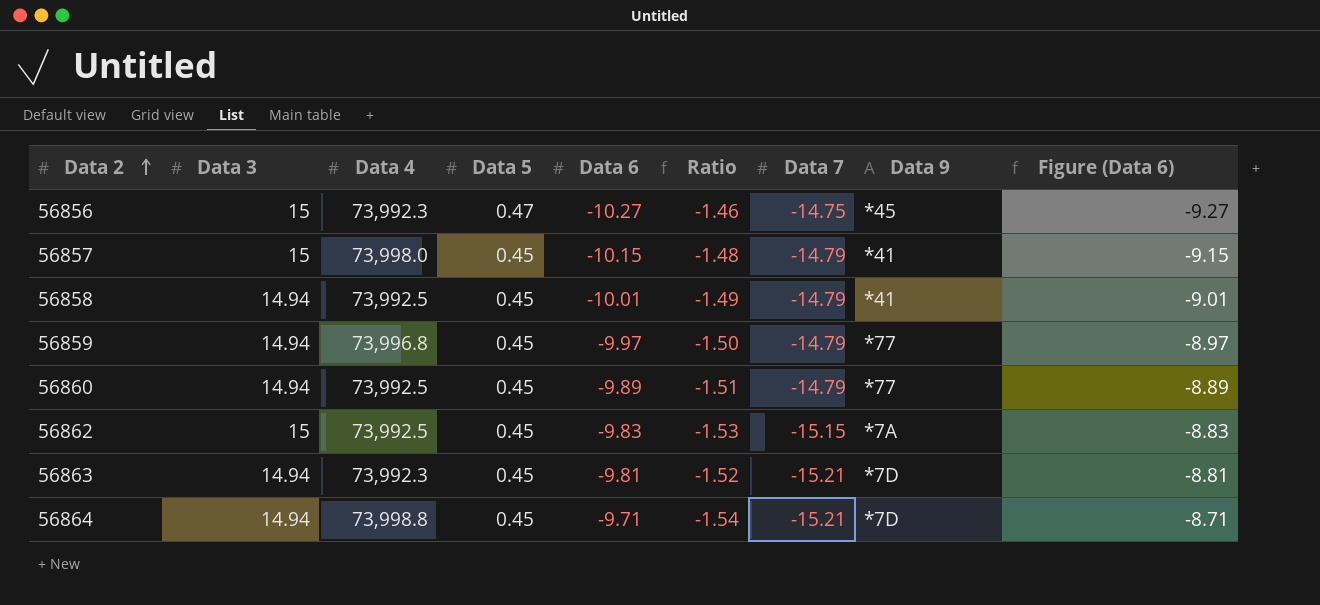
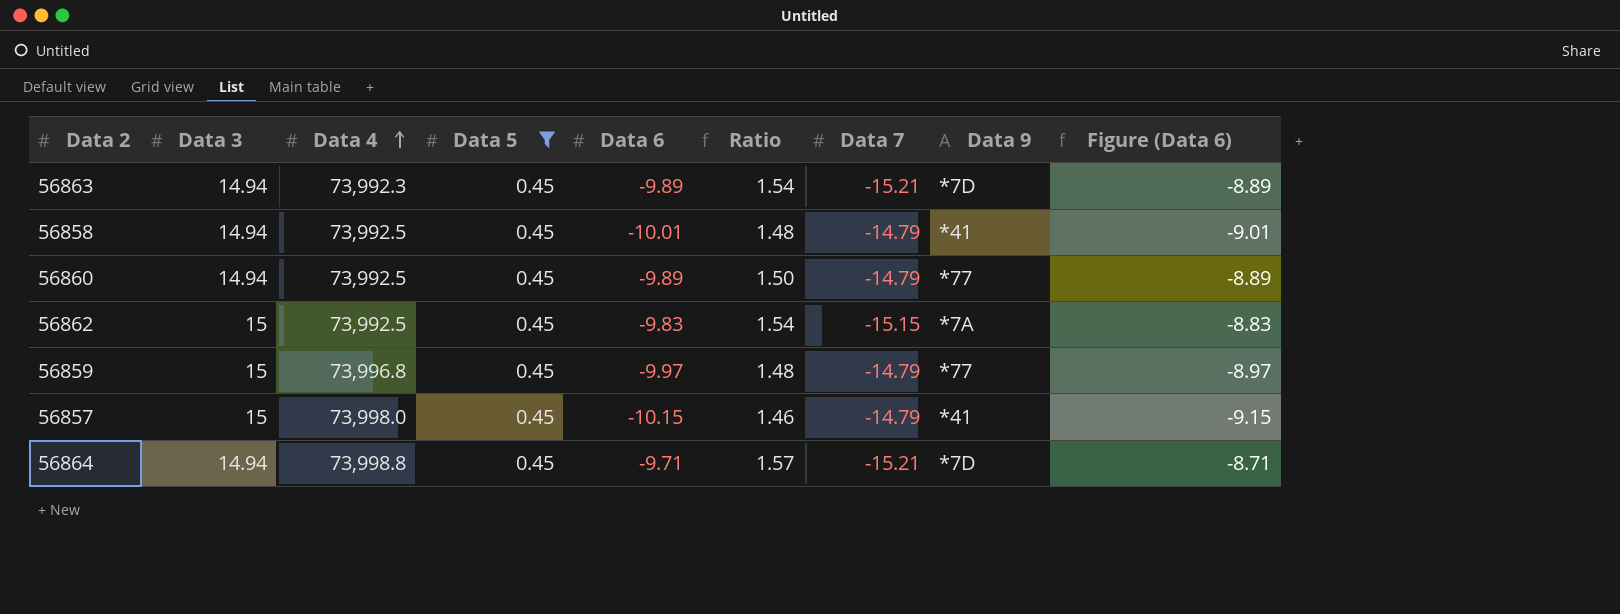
filter: none -> Data 5 = 0.45
row order: Data 2 ascending -> Data 4 ascending
column Ratio | formula: [Data 3] / [Data 6] -> [Data 7] / [Data 6]
56863 | Data 6: -9.81 -> -9.89
56863 | Figure (Data 6): -8.81 -> -8.89
56859 | Data 3: 14.94 -> 15

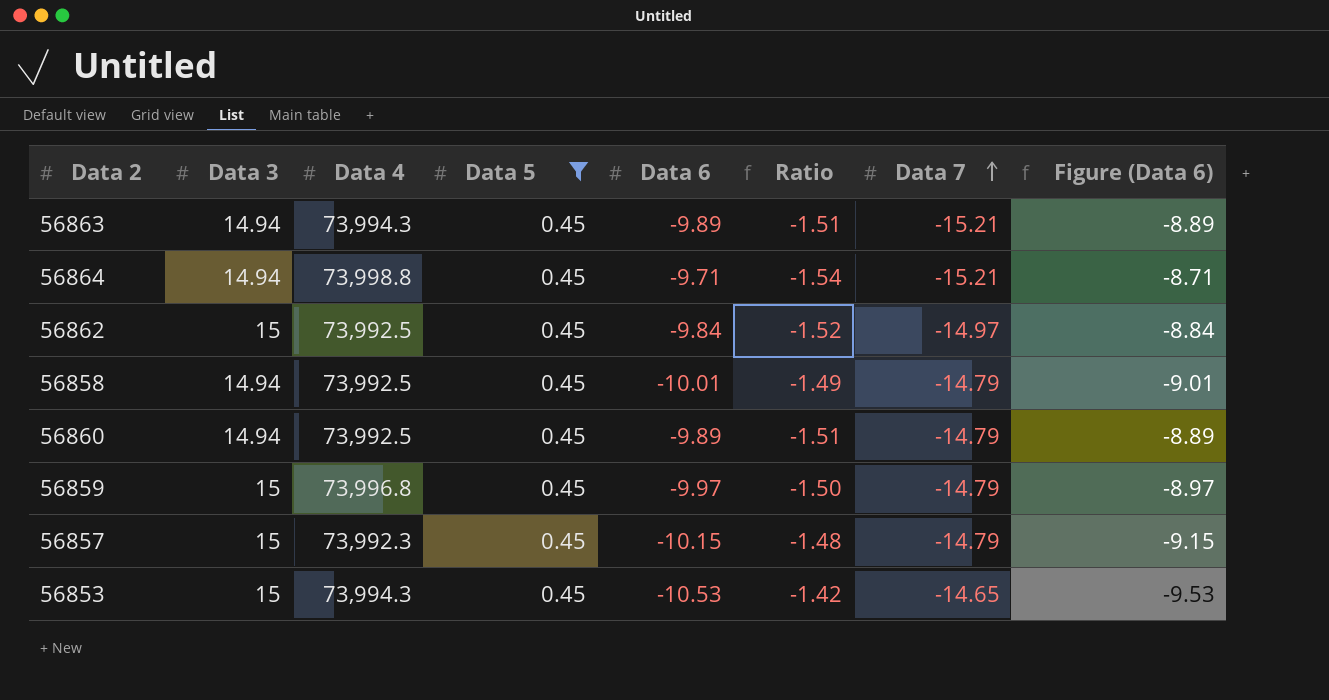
row order: Data 4 ascending -> Data 7 ascending
column Data 9 | position: 8 -> none
column Ratio | formula: [Data 7] / [Data 6] -> [Data 3] / [Data 6]
56863 | Data 4: 73,992.3 -> 73,994.3
56862 | Data 6: -9.83 -> -9.84
56862 | Data 7: -15.15 -> -14.97
56862 | Figure (Data 6): -8.83 -> -8.84
56857 | Data 4: 73,998.0 -> 73,992.3
row 56853: none -> 15 | 73,994.3 | 0.45 | -10.53 | -1.42 | -14.65 | -9.53

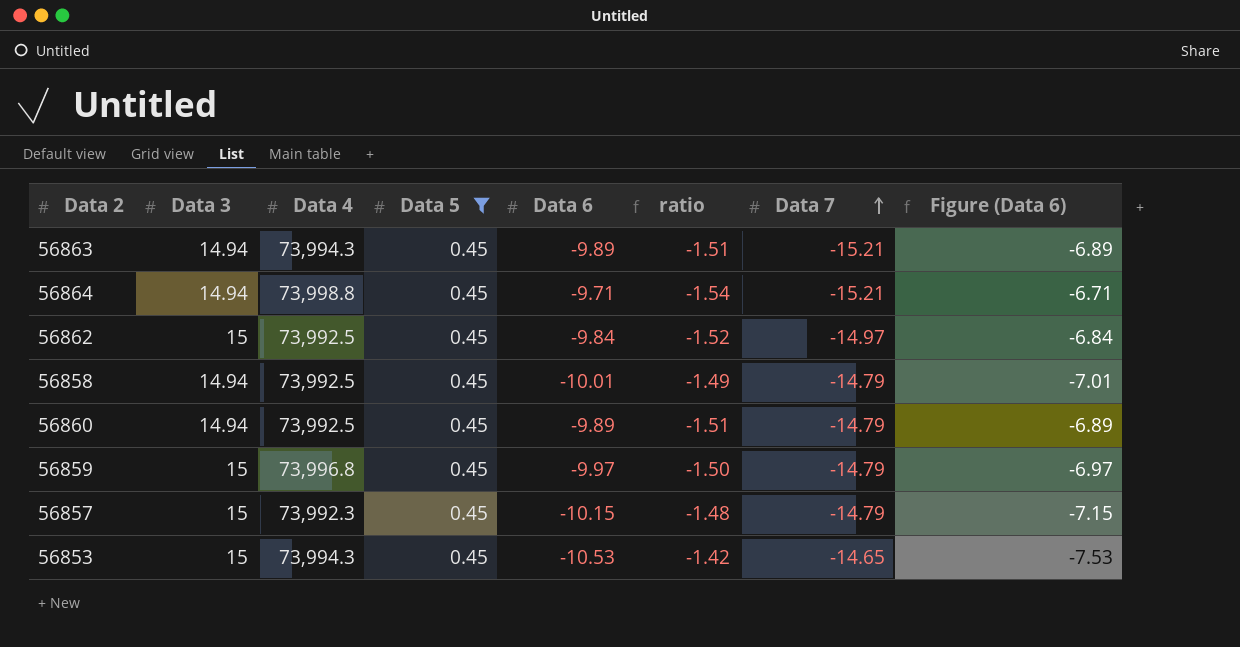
column name: Ratio -> ratio
column Figure (Data 6) | formula: [Data 6] + 1 -> [Data 6] + 3

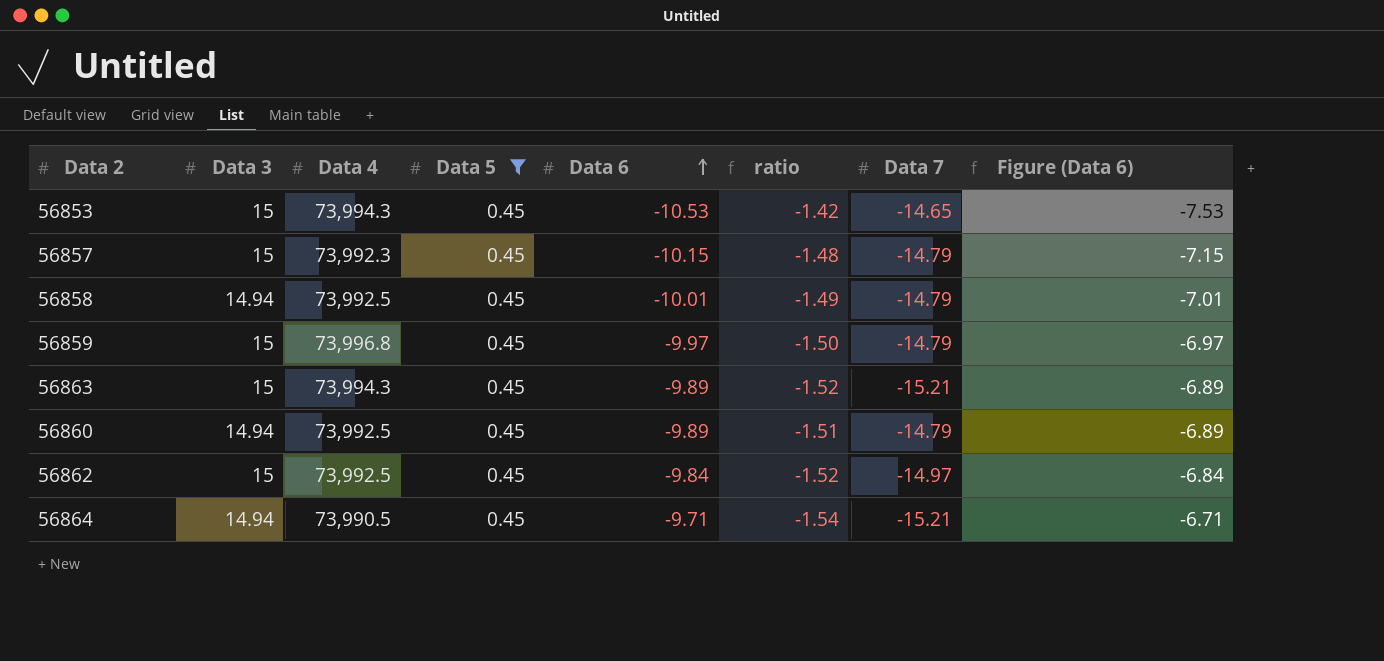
row order: Data 7 ascending -> Data 6 ascending
56863 | Data 3: 14.94 -> 15
56863 | ratio: -1.51 -> -1.52
56864 | Data 4: 73,998.8 -> 73,990.5

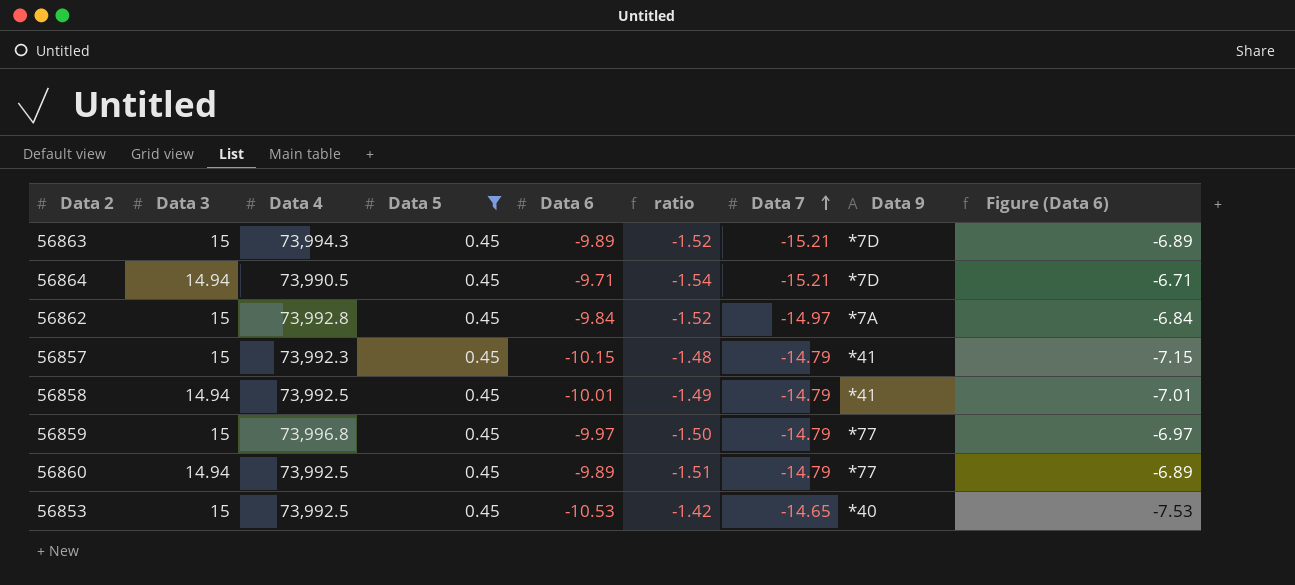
row order: Data 6 ascending -> Data 7 ascending
column Data 9 | position: none -> 8
56862 | Data 4: 73,992.5 -> 73,992.8
56853 | Data 4: 73,994.3 -> 73,992.5

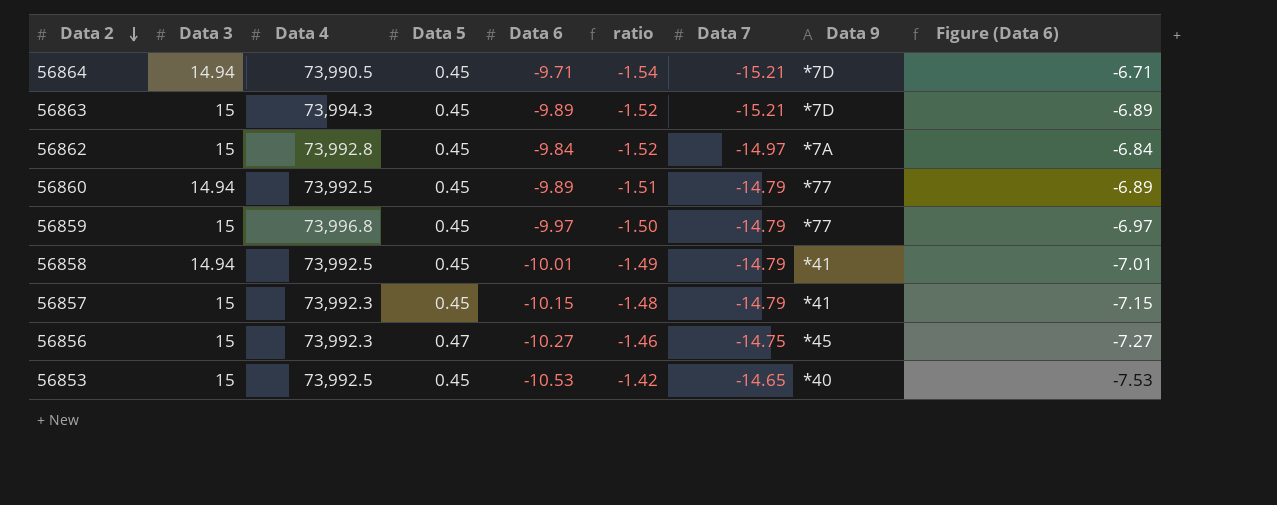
filter: Data 5 = 0.45 -> none
row order: Data 7 ascending -> Data 2 descending

